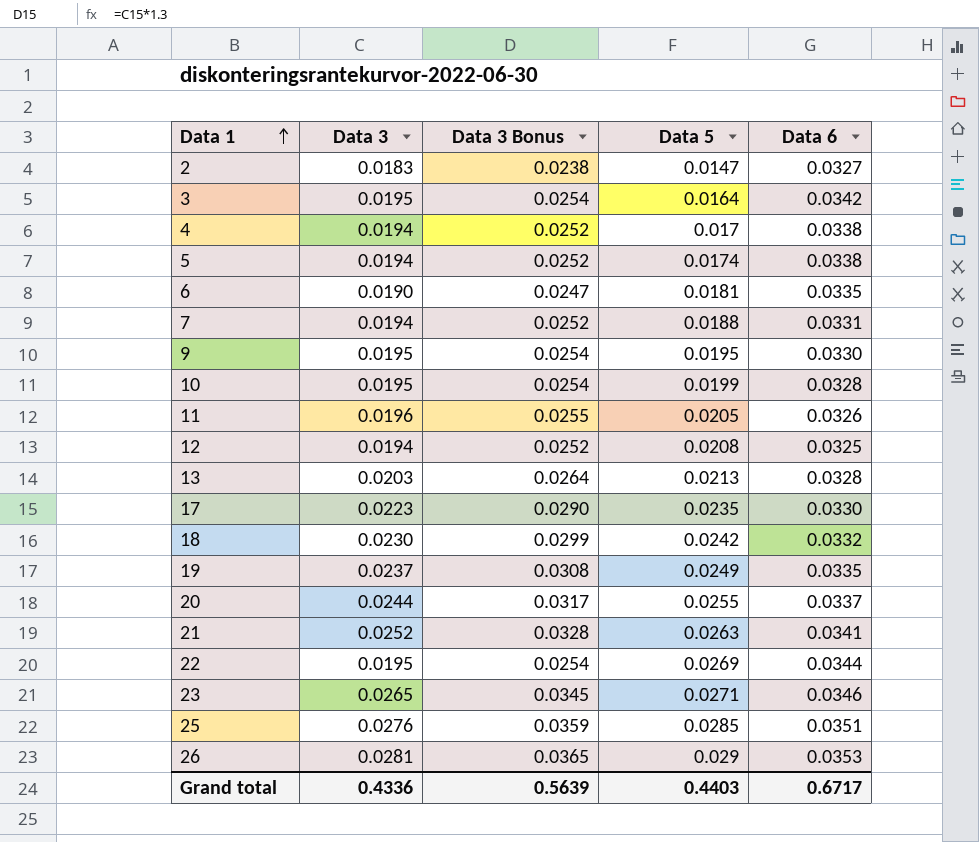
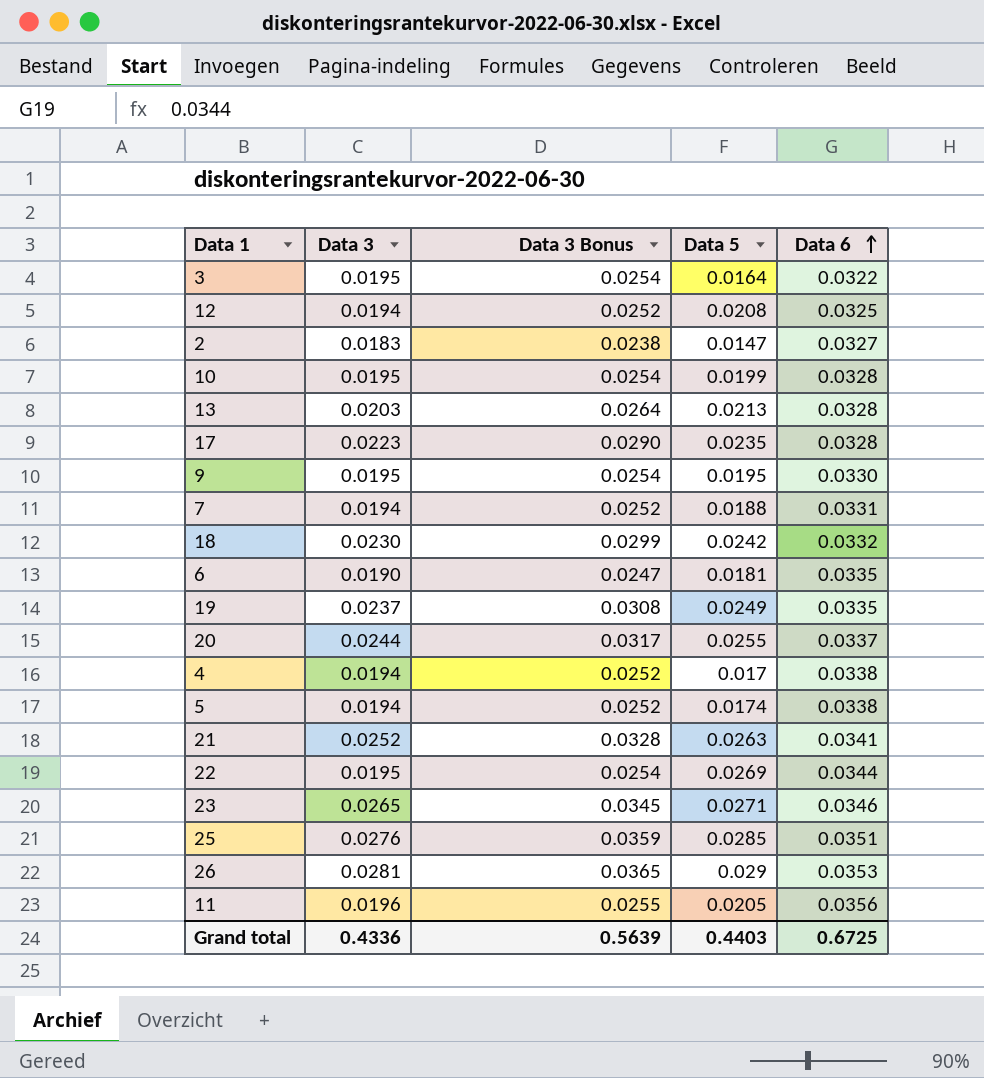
row order: Data 1 ascending -> Data 6 ascending
3 | Data 6: 0.0342 -> 0.0322
17 | Data 6: 0.0330 -> 0.0328
11 | Data 6: 0.0326 -> 0.0356
Grand total | Data 6: 0.6717 -> 0.6725

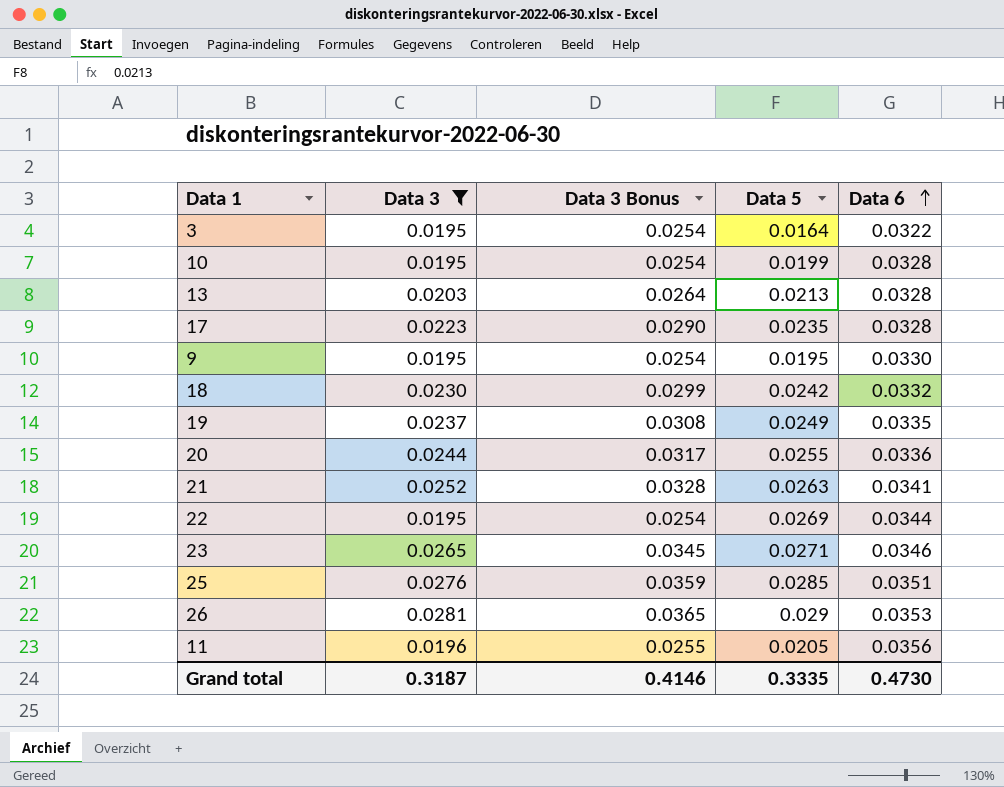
filter: none -> Data 3 >= 0.0195
20 | Data 6: 0.0337 -> 0.0336
Grand total | Data 3: 0.4336 -> 0.3187
Grand total | Data 3 Bonus: 0.5639 -> 0.4146
Grand total | Data 5: 0.4403 -> 0.3335
Grand total | Data 6: 0.6725 -> 0.4730

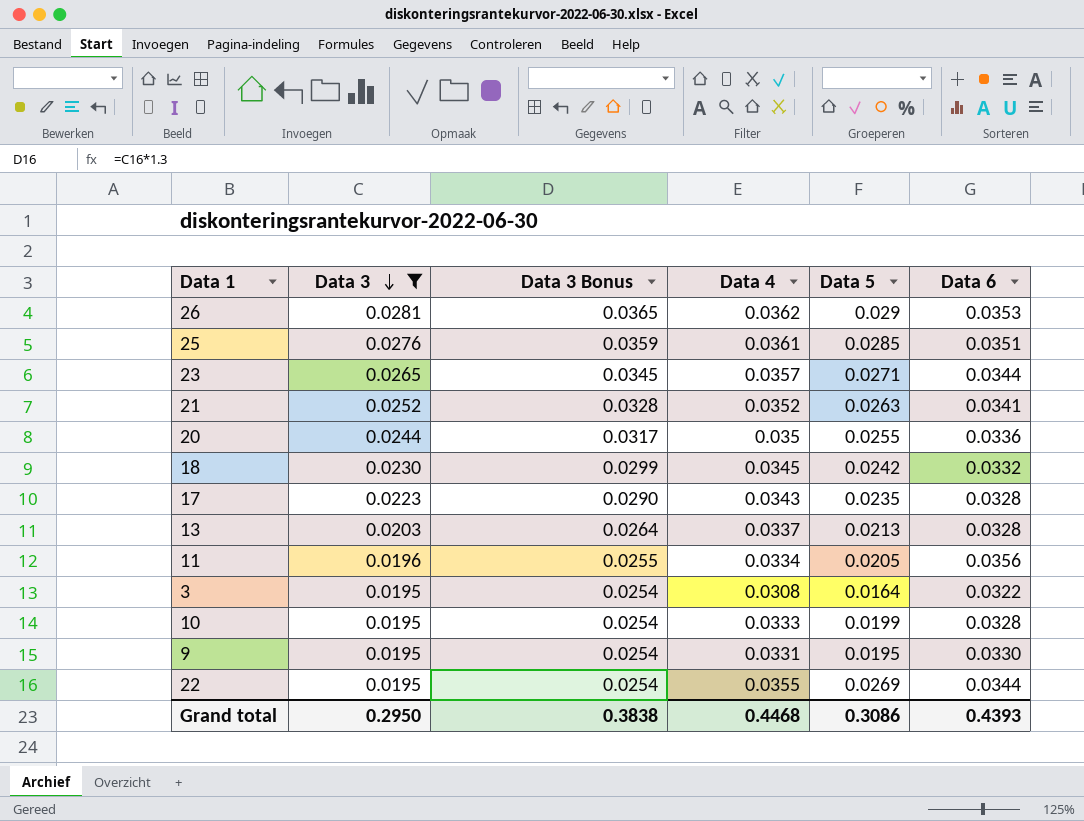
row order: Data 6 ascending -> Data 3 descending
column Data 4 | position: none -> 4
row 19: 0.0237 | 0.0308 | 0.0249 | 0.0335 -> none
23 | Data 6: 0.0346 -> 0.0344
Grand total | Data 3: 0.3187 -> 0.2950
Grand total | Data 3 Bonus: 0.4146 -> 0.3838
Grand total | Data 5: 0.3335 -> 0.3086
Grand total | Data 6: 0.4730 -> 0.4393

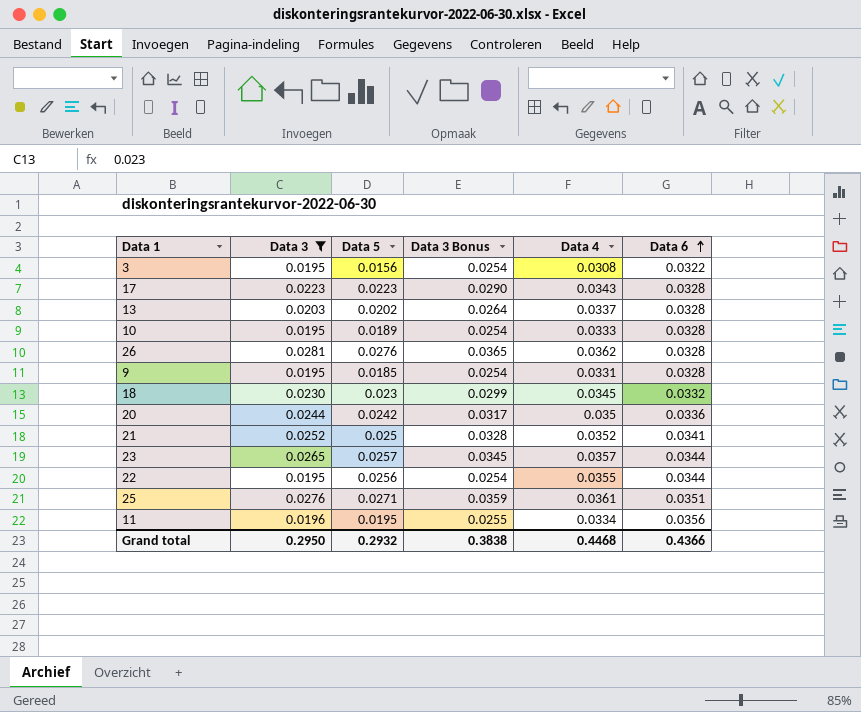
row order: Data 3 descending -> Data 6 ascending
column Data 5 | position: 5 -> 3
3 | Data 5: 0.0164 -> 0.0156
17 | Data 5: 0.0235 -> 0.0223
13 | Data 5: 0.0213 -> 0.0202
10 | Data 5: 0.0199 -> 0.0189
26 | Data 5: 0.029 -> 0.0276
26 | Data 6: 0.0353 -> 0.0328
9 | Data 5: 0.0195 -> 0.0185
9 | Data 6: 0.0330 -> 0.0328
18 | Data 5: 0.0242 -> 0.023
20 | Data 5: 0.0255 -> 0.0242
21 | Data 5: 0.0263 -> 0.025
23 | Data 5: 0.0271 -> 0.0257
22 | Data 5: 0.0269 -> 0.0256
25 | Data 5: 0.0285 -> 0.0271
11 | Data 5: 0.0205 -> 0.0195
Grand total | Data 5: 0.3086 -> 0.2932
Grand total | Data 6: 0.4393 -> 0.4366

